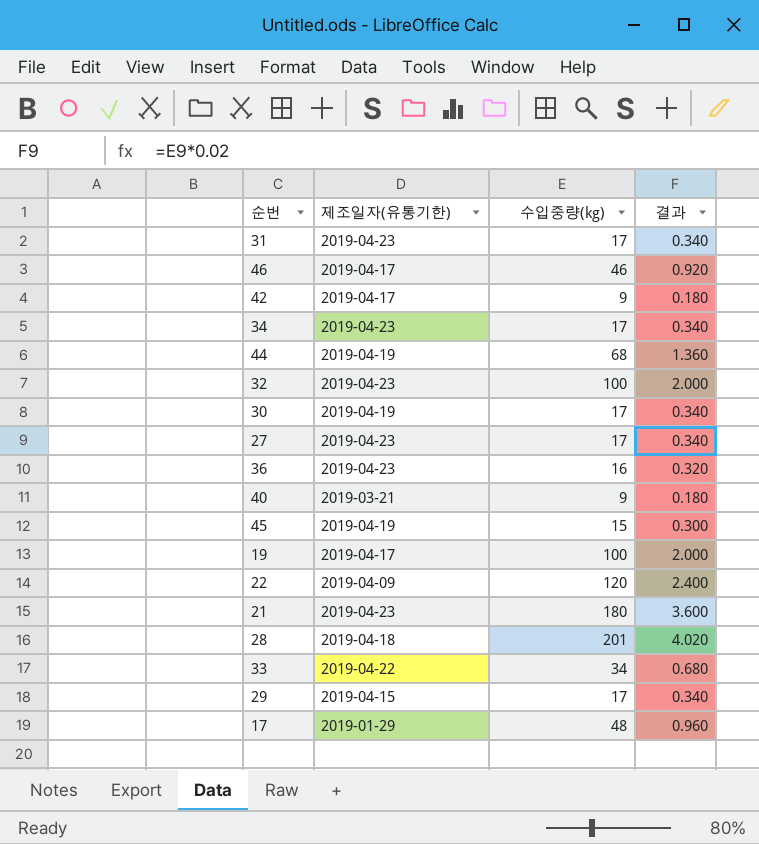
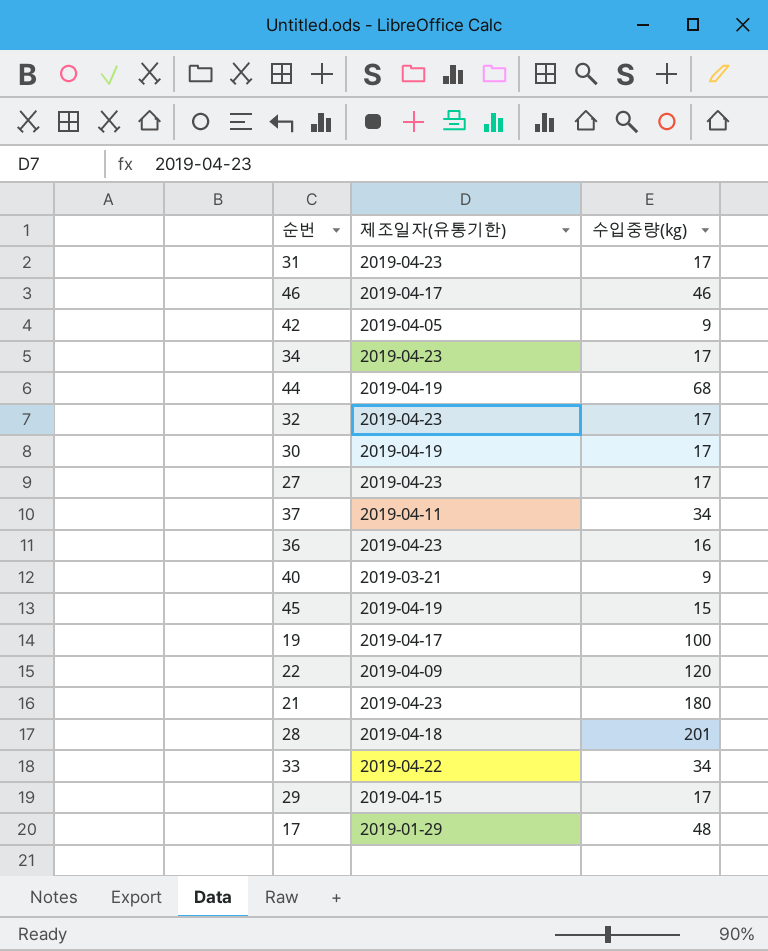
column 결과 | formula: [수입중량(kg)] * 0.02 -> none
42 | 제조일자(유통기한): 2019-04-17 -> 2019-04-05
32 | 수입중량(kg): 100 -> 17
row 37: none -> 2019-04-11 | 34

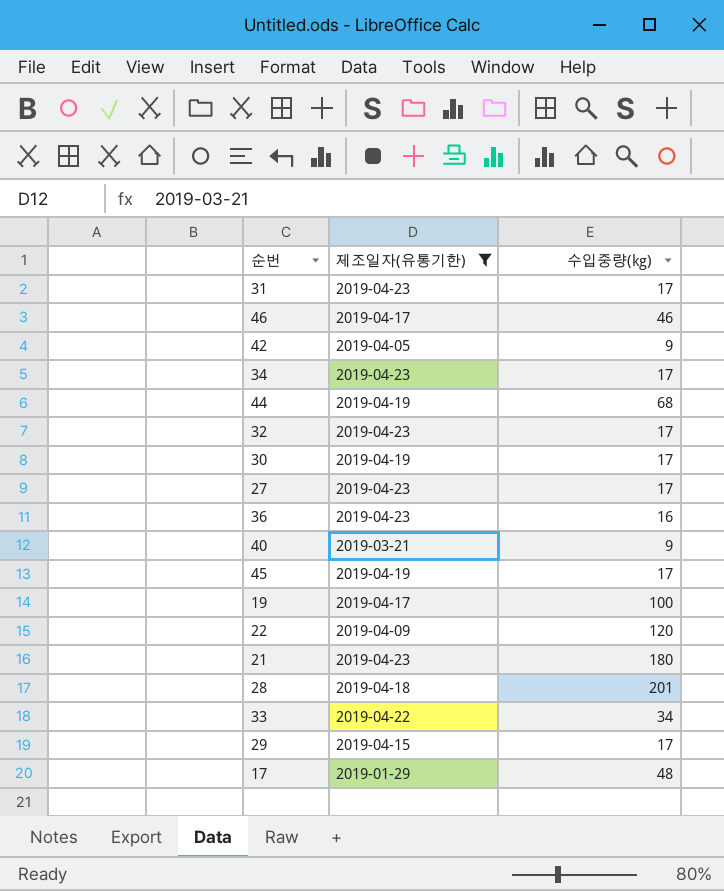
filter: none -> 제조일자(유통기한) != 2019-04-11
45 | 수입중량(kg): 15 -> 17

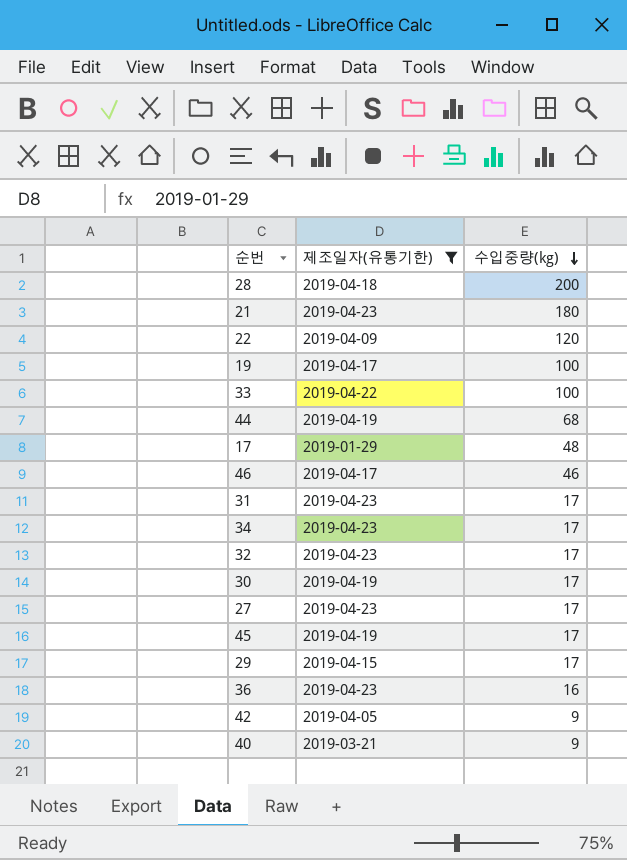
row order: none -> 수입중량(kg) descending
28 | 수입중량(kg): 201 -> 200
33 | 수입중량(kg): 34 -> 100

